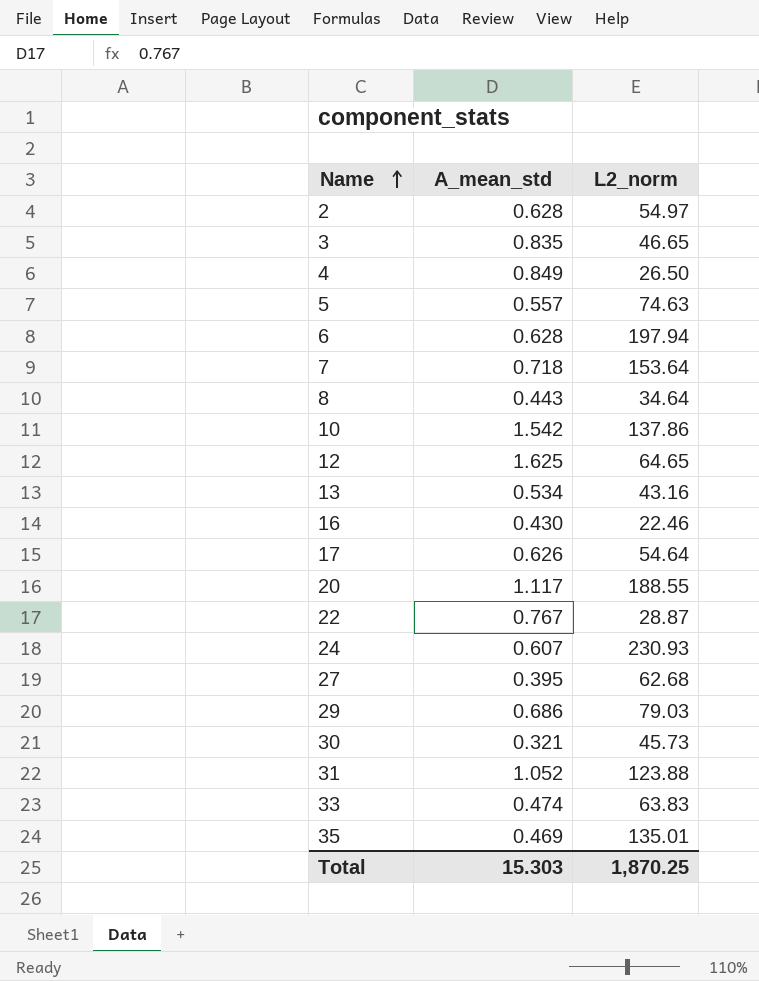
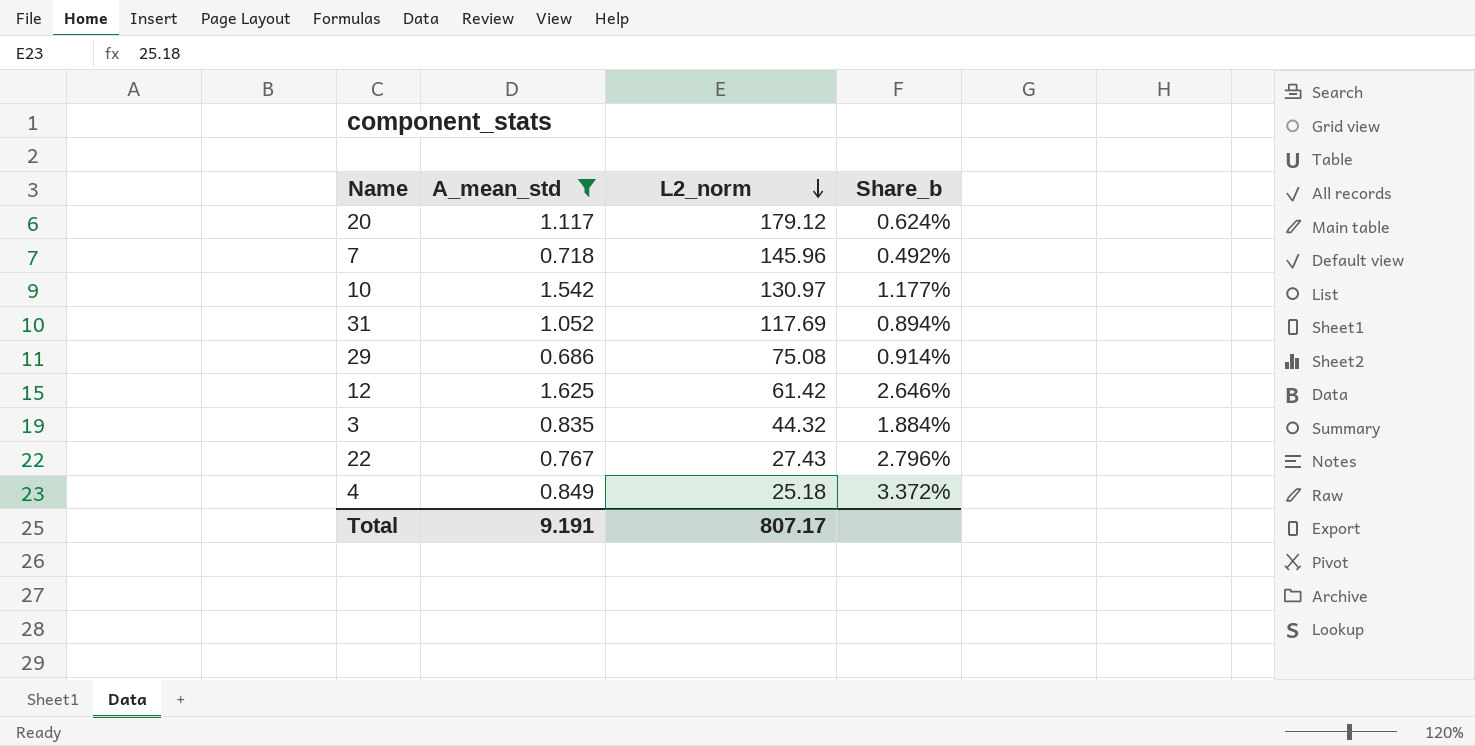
filter: none -> A_mean_std >= 0.686
row order: Name ascending -> L2_norm descending
column Share_b | formula: none -> [A_mean_std] / [L2_norm]
20 | L2_norm: 188.55 -> 179.12
7 | L2_norm: 153.64 -> 145.96
10 | L2_norm: 137.86 -> 130.97
31 | L2_norm: 123.88 -> 117.69
29 | L2_norm: 79.03 -> 75.08
12 | L2_norm: 64.65 -> 61.42
3 | L2_norm: 46.65 -> 44.32
22 | L2_norm: 28.87 -> 27.43
4 | L2_norm: 26.50 -> 25.18
Total | A_mean_std: 15.303 -> 9.191
Total | L2_norm: 1,870.25 -> 807.17

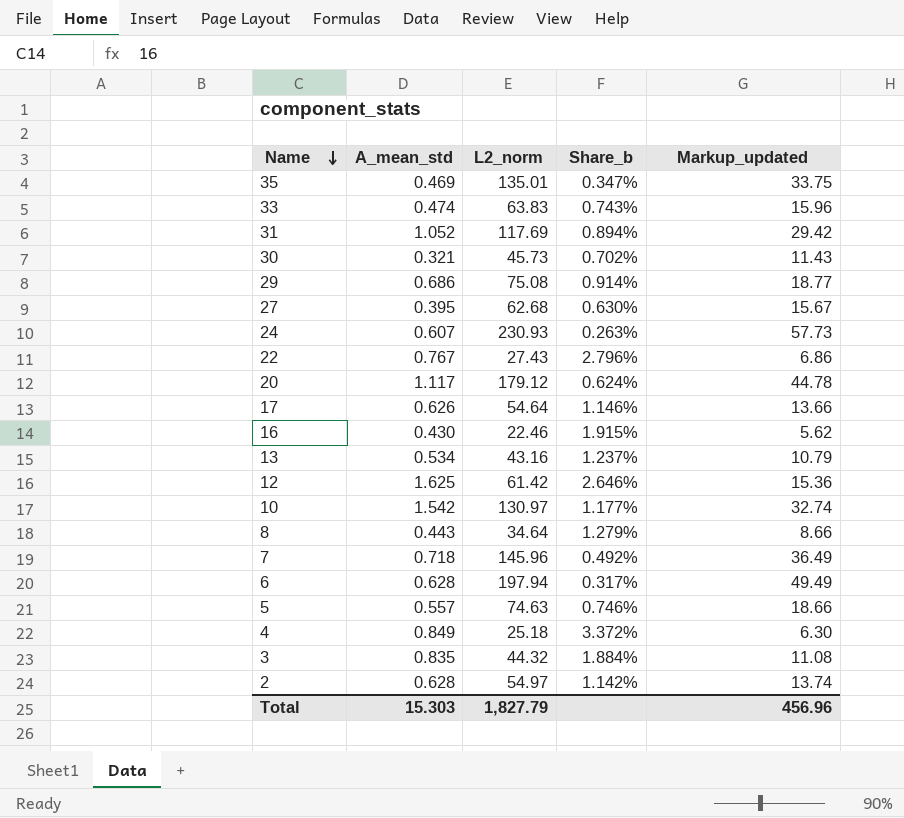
filter: A_mean_std >= 0.686 -> none
row order: L2_norm descending -> Name descending
column Markup_updated | formula: none -> [L2_norm] * 0.25
Total | A_mean_std: 9.191 -> 15.303
Total | L2_norm: 807.17 -> 1,827.79

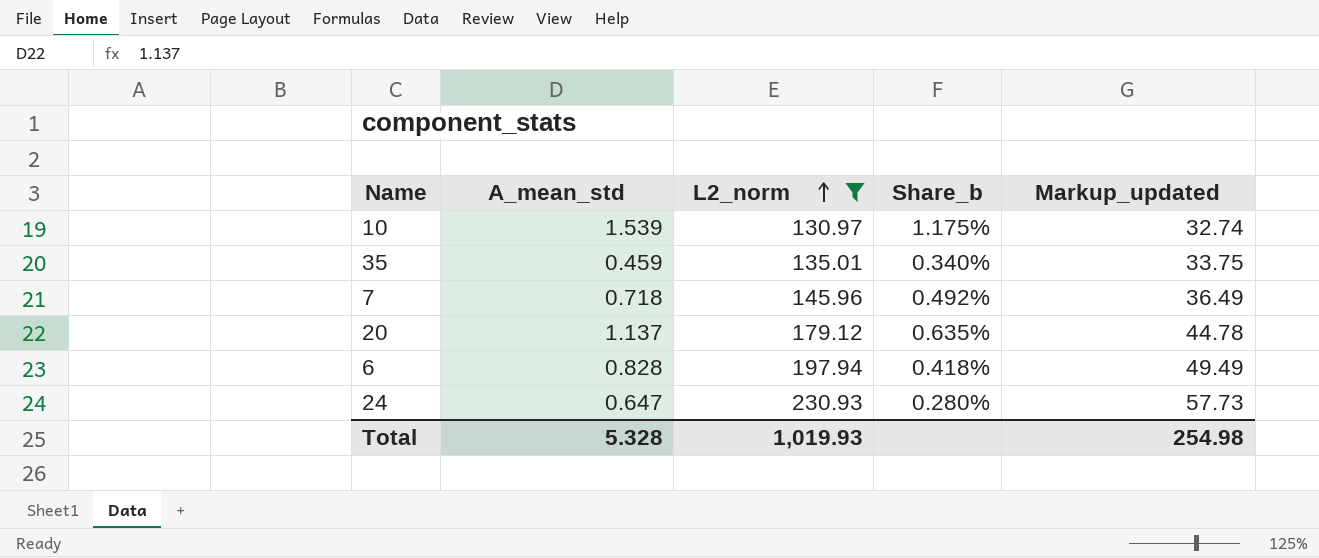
filter: none -> L2_norm >= 130.97
row order: Name descending -> L2_norm ascending
10 | A_mean_std: 1.542 -> 1.539
10 | Share_b: 1.177% -> 1.175%
35 | A_mean_std: 0.469 -> 0.459
35 | Share_b: 0.347% -> 0.340%
20 | A_mean_std: 1.117 -> 1.137
20 | Share_b: 0.624% -> 0.635%
6 | A_mean_std: 0.628 -> 0.828
6 | Share_b: 0.317% -> 0.418%
24 | A_mean_std: 0.607 -> 0.647
24 | Share_b: 0.263% -> 0.280%
Total | A_mean_std: 15.303 -> 5.328
Total | L2_norm: 1,827.79 -> 1,019.93
Total | Markup_updated: 456.96 -> 254.98

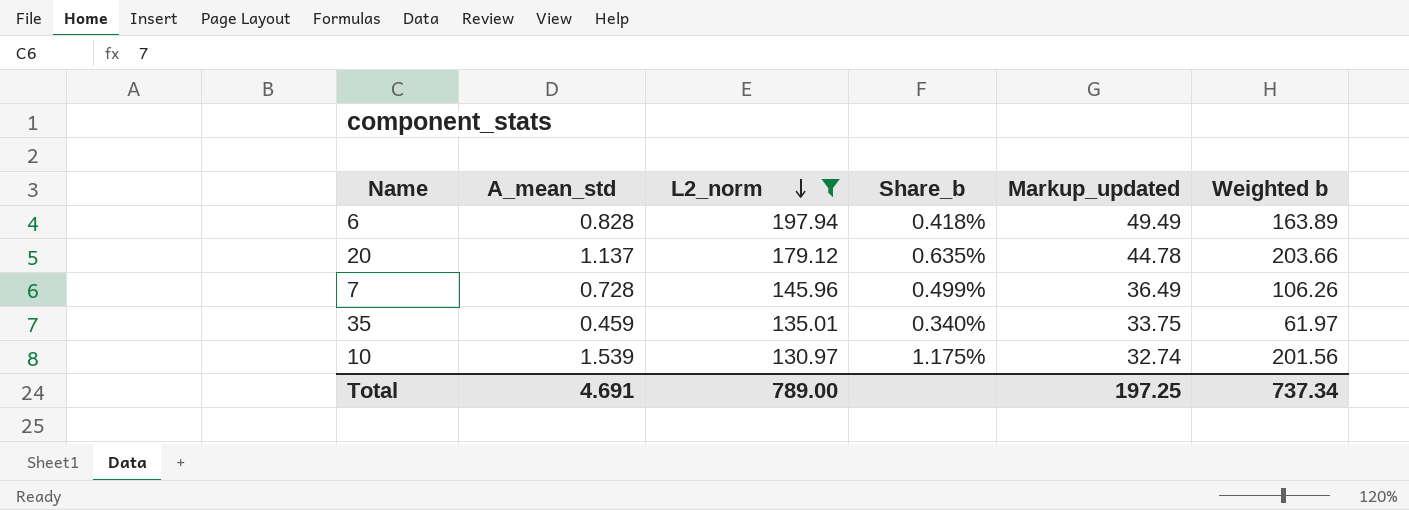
row order: L2_norm ascending -> L2_norm descending
column Weighted b | formula: none -> [A_mean_std] * [L2_norm]
row 24: 0.647 | 230.93 | 0.280% | 57.73 -> none
7 | A_mean_std: 0.718 -> 0.728
7 | Share_b: 0.492% -> 0.499%
Total | A_mean_std: 5.328 -> 4.691
Total | L2_norm: 1,019.93 -> 789.00
Total | Markup_updated: 254.98 -> 197.25

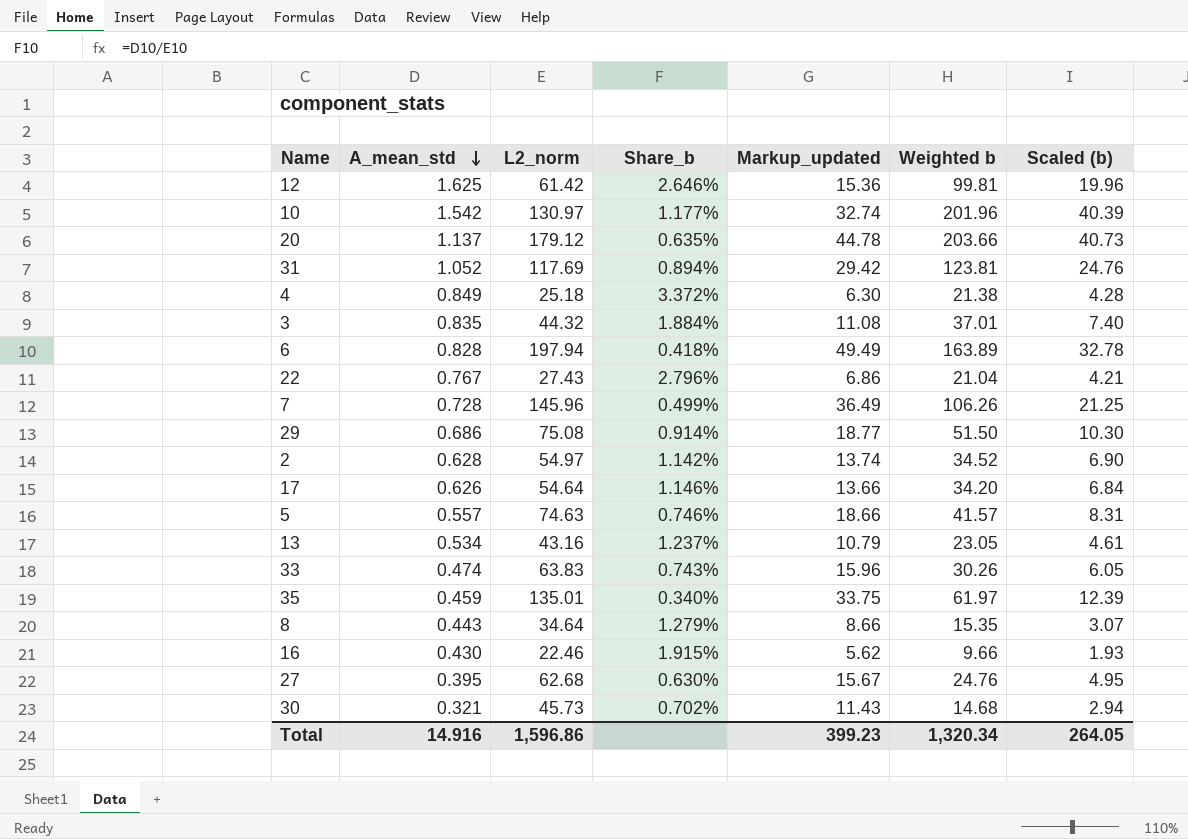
filter: L2_norm >= 130.97 -> none
row order: L2_norm descending -> A_mean_std descending
column Scaled (b) | formula: none -> [Weighted b] * 0.2
10 | A_mean_std: 1.539 -> 1.542
10 | Share_b: 1.175% -> 1.177%
10 | Weighted b: 201.56 -> 201.96
Total | A_mean_std: 4.691 -> 14.916
Total | L2_norm: 789.00 -> 1,596.86
Total | Markup_updated: 197.25 -> 399.23
Total | Weighted b: 737.34 -> 1,320.34

